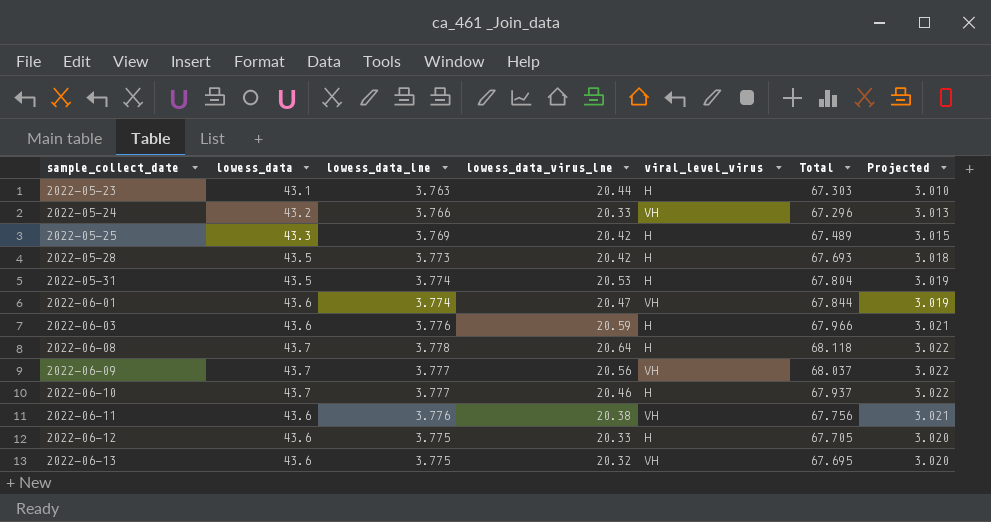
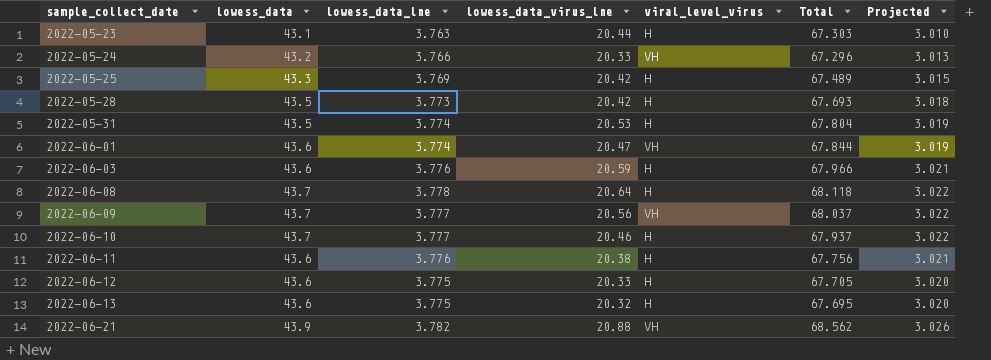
2022-06-11 | viral_level_virus: VH -> H
2022-06-13 | viral_level_virus: VH -> H
row 2022-06-21: none -> 43.9 | 3.782 | 20.88 | VH | 68.562 | 3.026

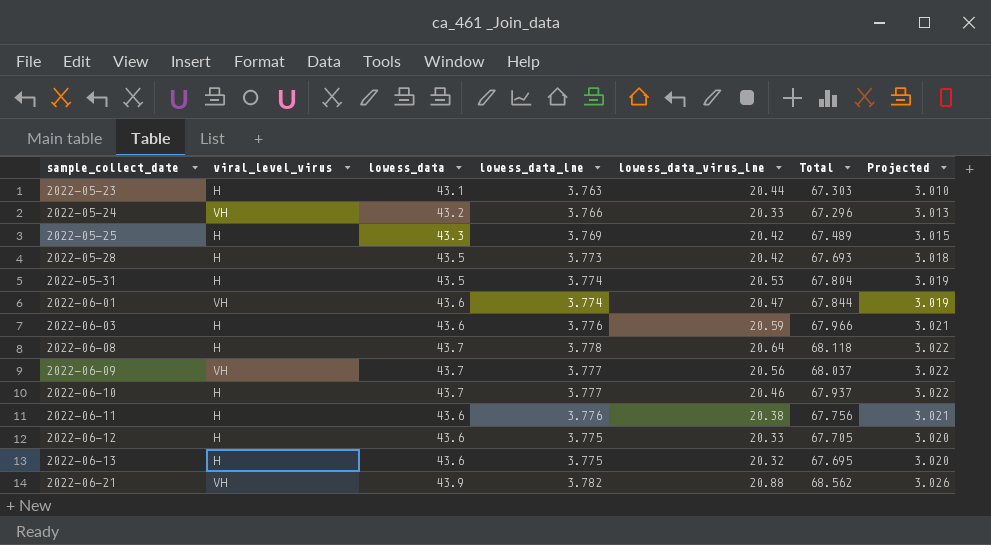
column viral_level_virus | position: 5 -> 2

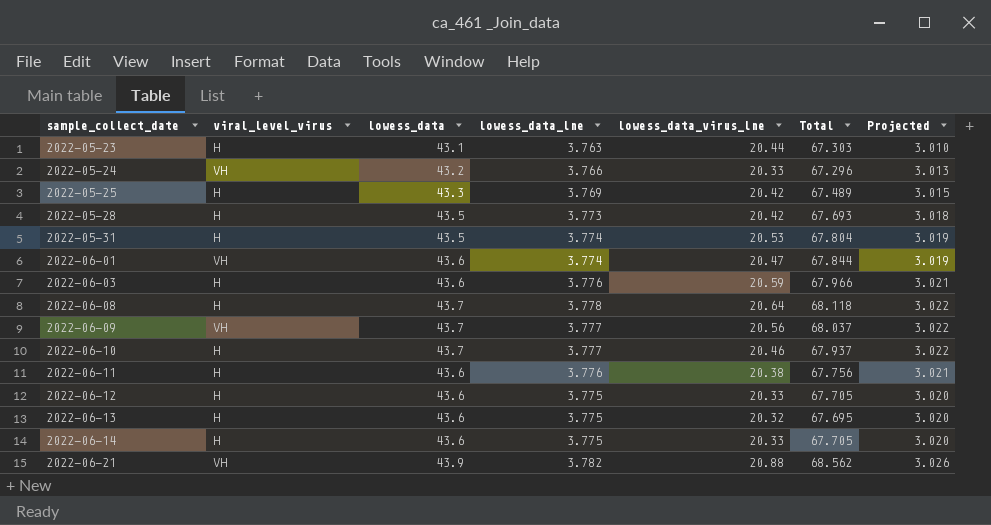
row 2022-06-14: none -> H | 43.6 | 3.775 | 20.33 | 67.705 | 3.020

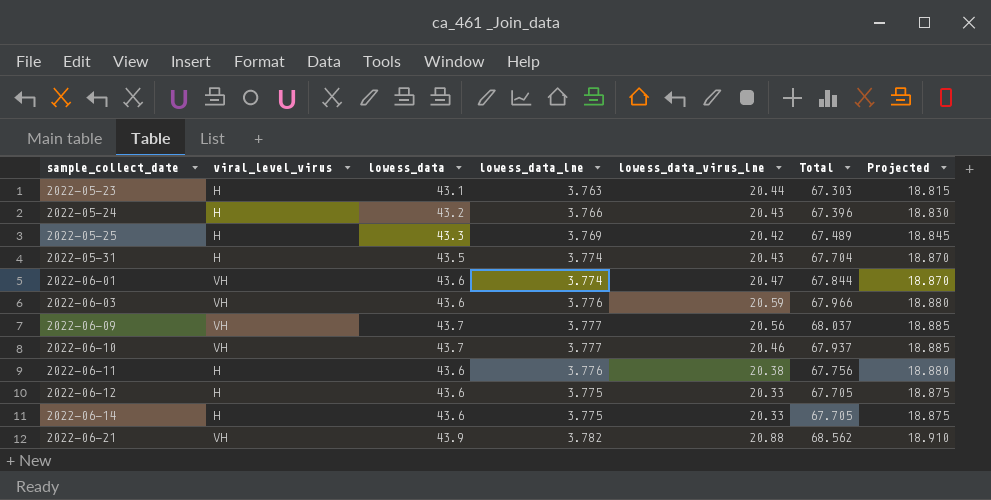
column Projected | formula: [lowess_data_lne] * 0.8 -> [lowess_data_lne] * 5
row 2022-05-28: H | 43.5 | 3.773 | 20.42 | 67.693 | 3.018 -> none
row 2022-06-08: H | 43.7 | 3.778 | 20.64 | 68.118 | 3.022 -> none
row 2022-06-13: H | 43.6 | 3.775 | 20.32 | 67.695 | 3.020 -> none
2022-05-24 | viral_level_virus: VH -> H
2022-05-24 | lowess_data_virus_lne: 20.33 -> 20.43
2022-05-24 | Total: 67.296 -> 67.396
2022-05-31 | lowess_data_virus_lne: 20.53 -> 20.43
2022-05-31 | Total: 67.804 -> 67.704
2022-06-03 | viral_level_virus: H -> VH
2022-06-10 | viral_level_virus: H -> VH

